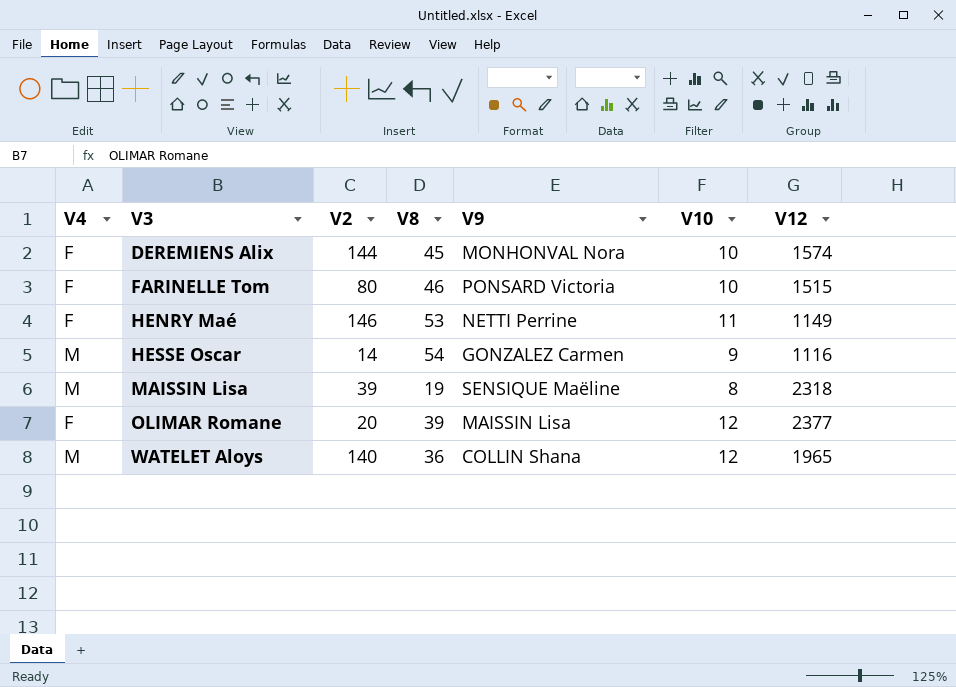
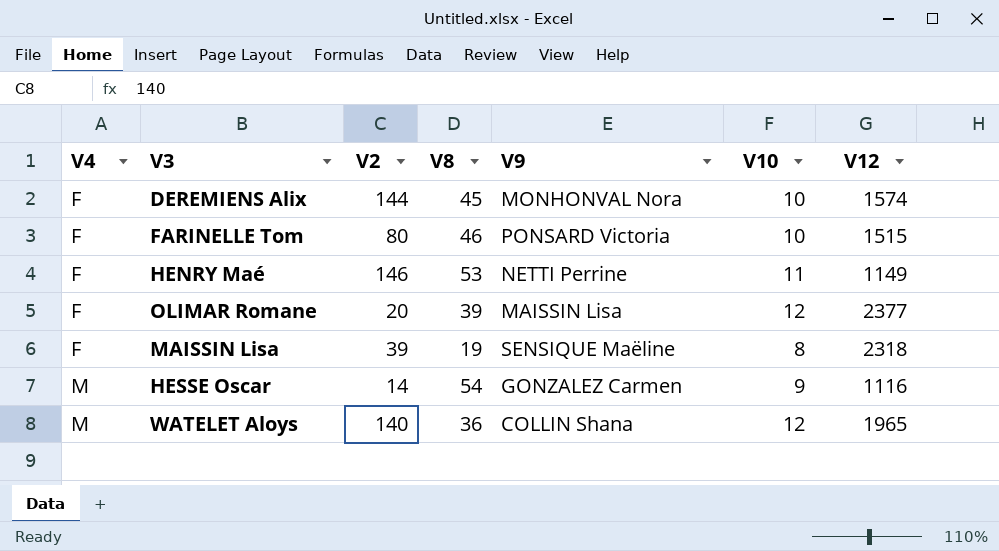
row order: V3 ascending -> V4 ascending
MAISSIN Lisa | V4: M -> F

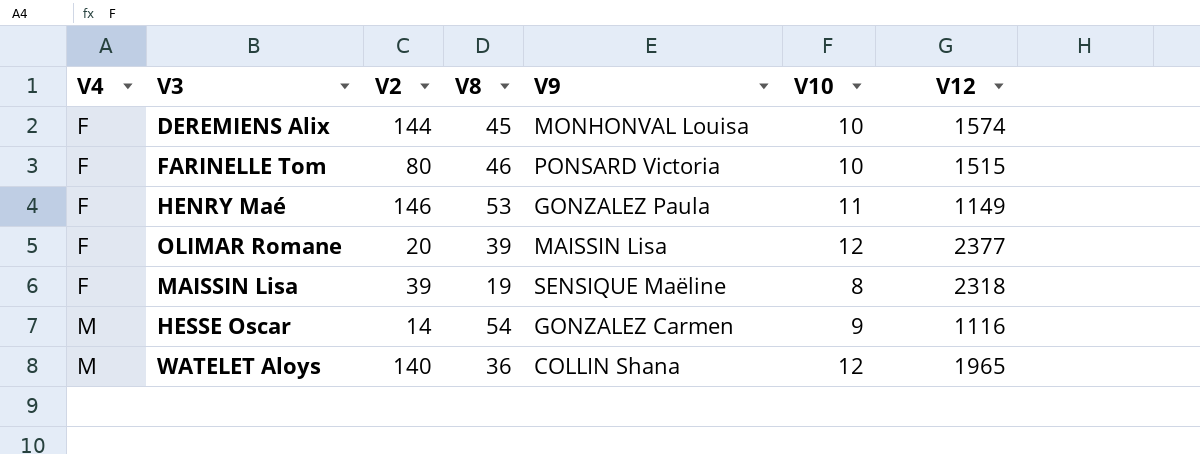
DEREMIENS Alix | V9: MONHONVAL Nora -> MONHONVAL Louisa
HENRY Maé | V9: NETTI Perrine -> GONZALEZ Paula

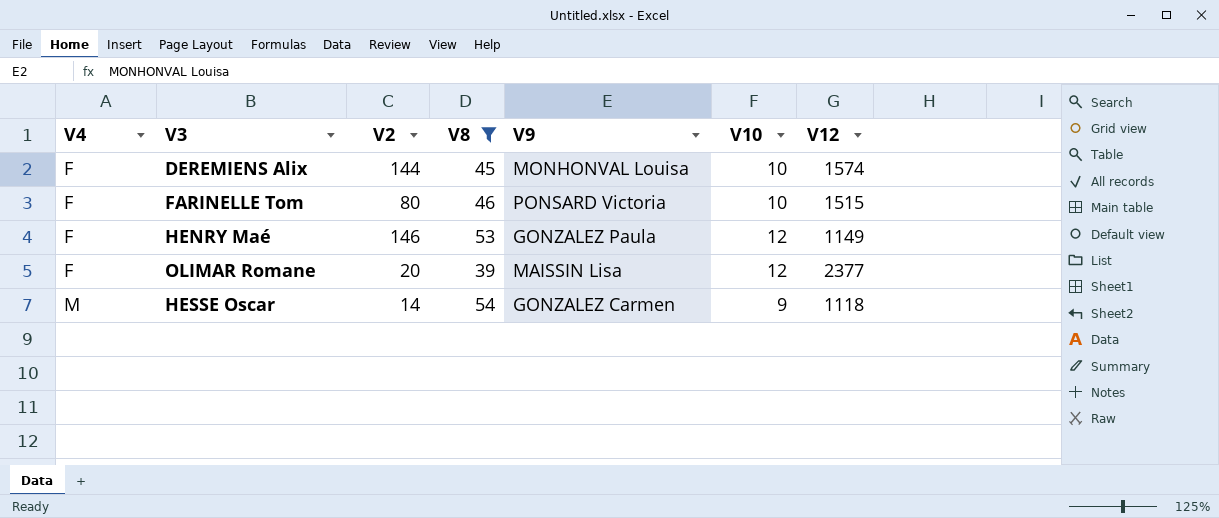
filter: none -> V8 >= 39
HENRY Maé | V10: 11 -> 12
HESSE Oscar | V12: 1116 -> 1118

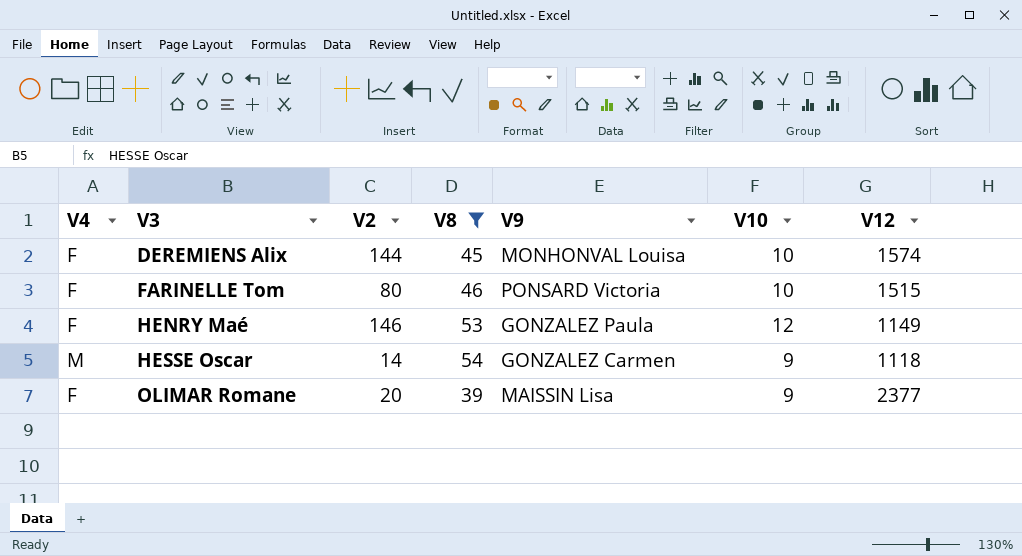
row order: V4 ascending -> V3 ascending
OLIMAR Romane | V10: 12 -> 9

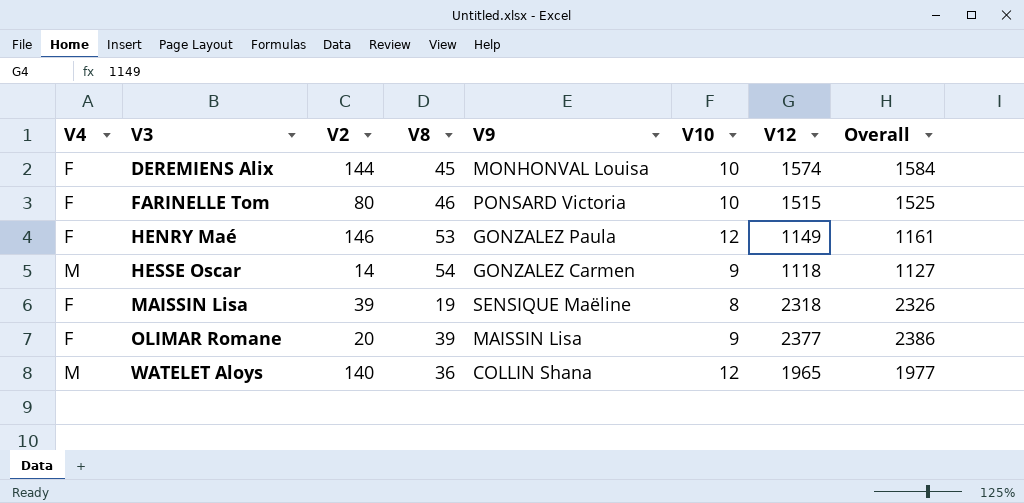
filter: V8 >= 39 -> none
column Overall | formula: none -> [V10] + [V12]

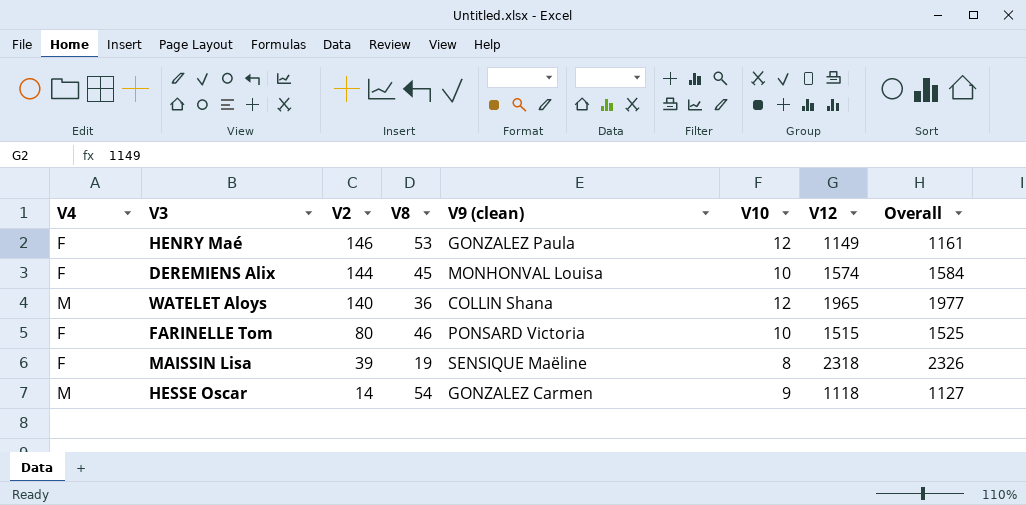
row order: V3 ascending -> V2 descending
column name: V9 -> V9 (clean)
row OLIMAR Romane: F | 20 | 39 | MAISSIN Lisa | 9 | 2377 | 2386 -> none

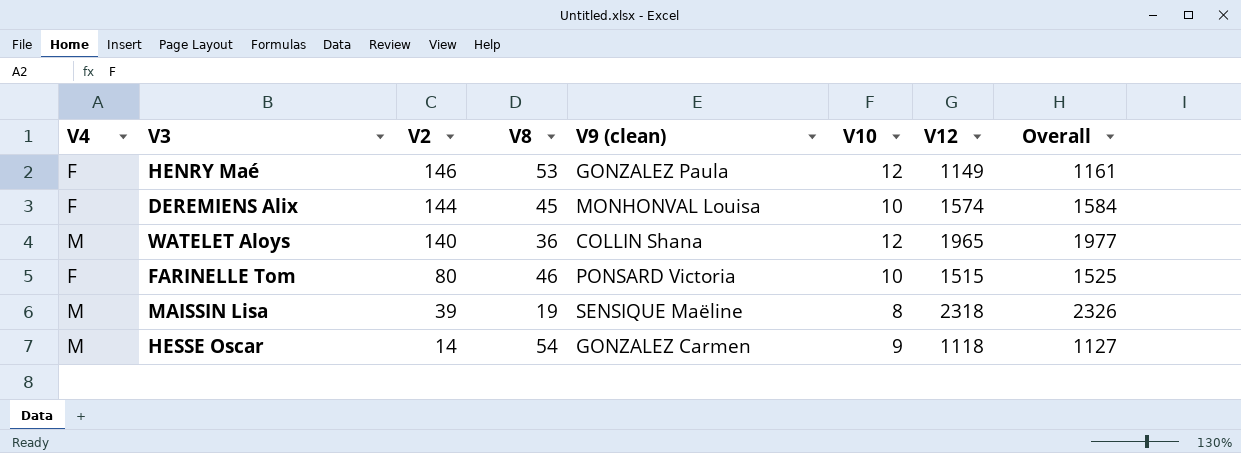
MAISSIN Lisa | V4: F -> M

